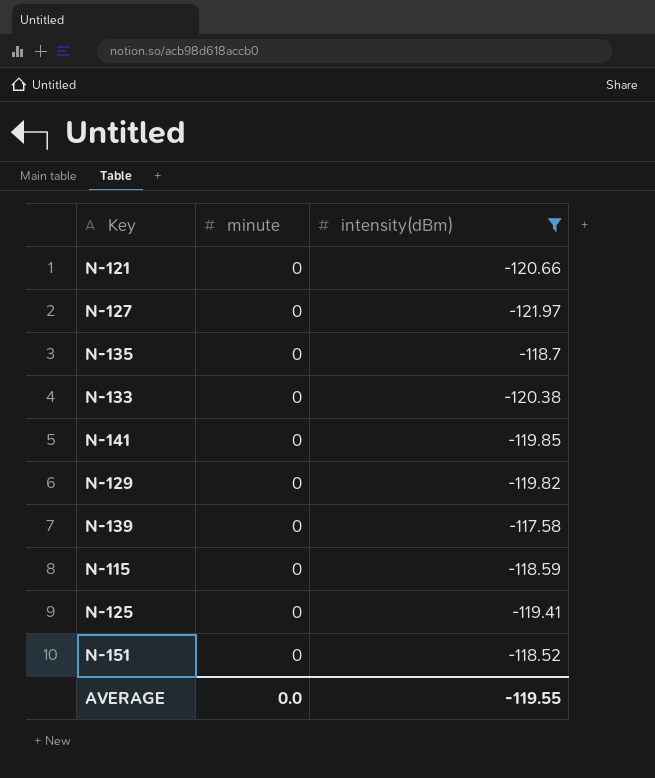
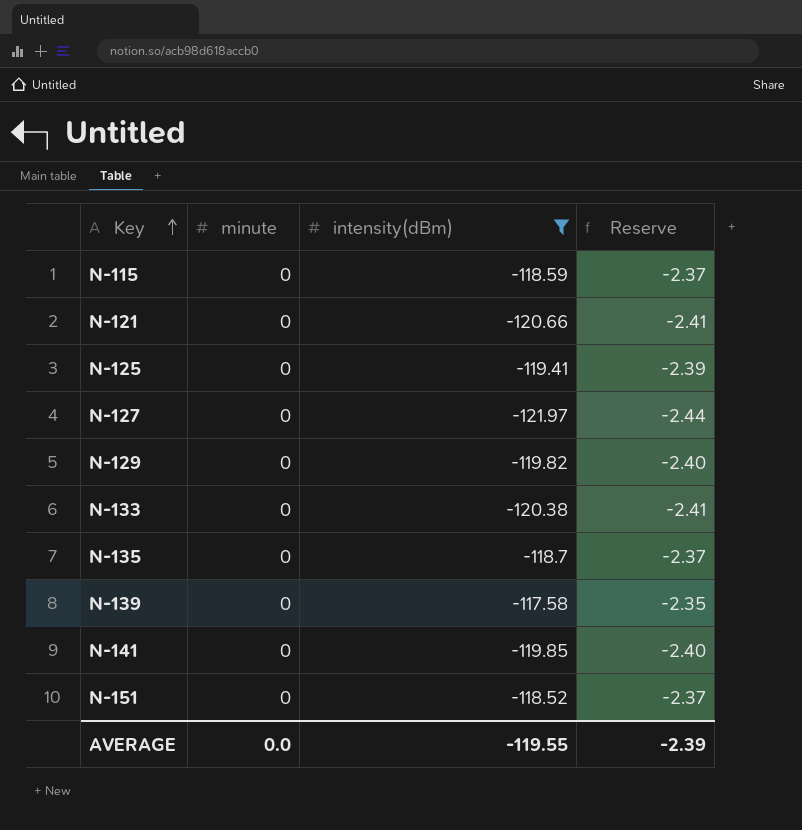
row order: none -> Key ascending
column Reserve | formula: none -> [intensity(dBm)] * 0.02

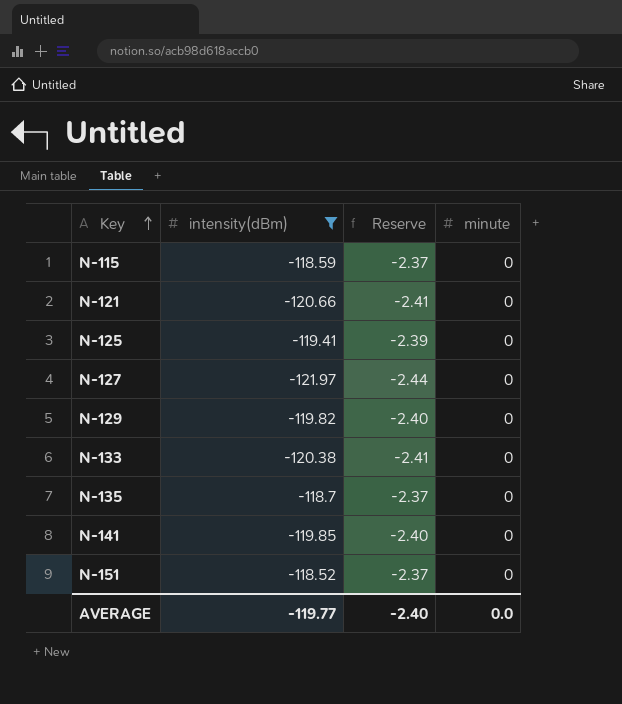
column minute | position: 2 -> 4
row N-139: 0 | -117.58 | -2.35 -> none
AVERAGE | intensity(dBm): -119.55 -> -119.77
AVERAGE | Reserve: -2.39 -> -2.40

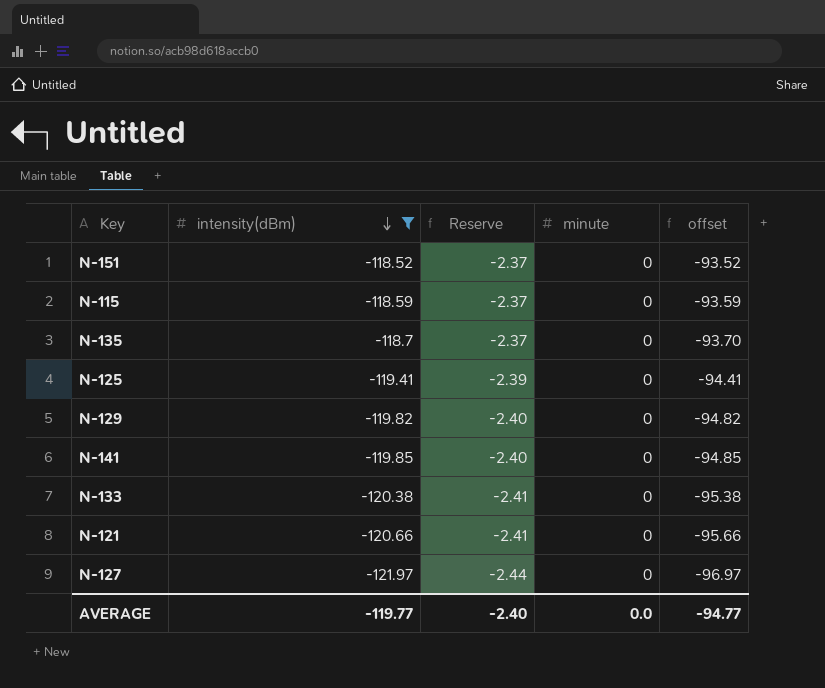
row order: Key ascending -> intensity(dBm) descending
column offset | formula: none -> [intensity(dBm)] + 25

